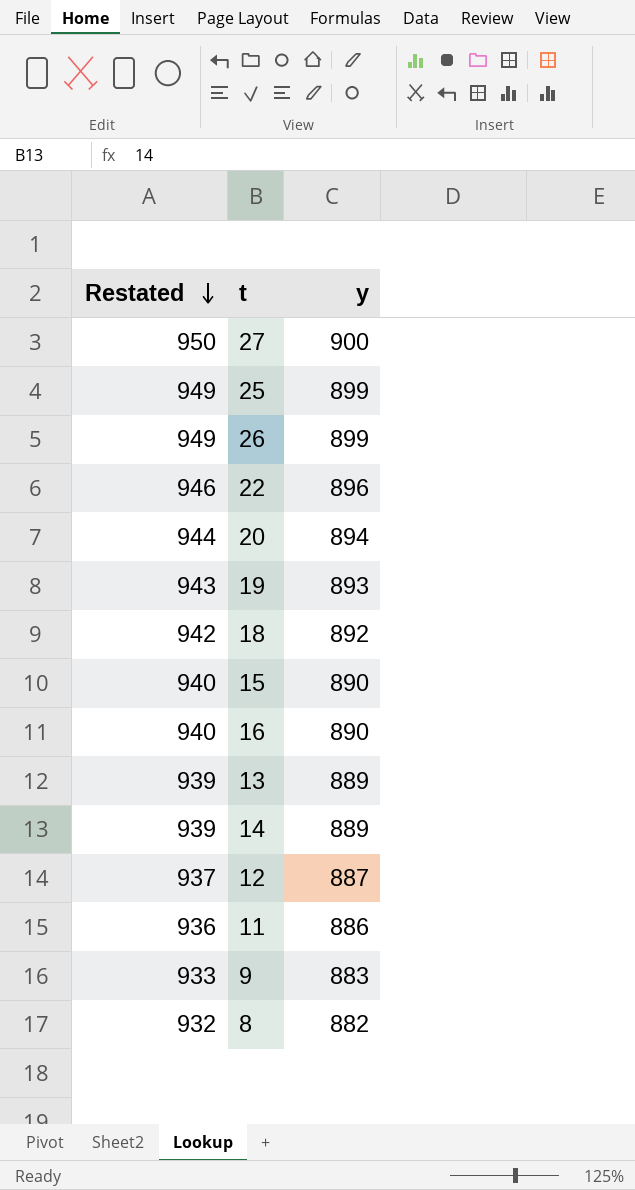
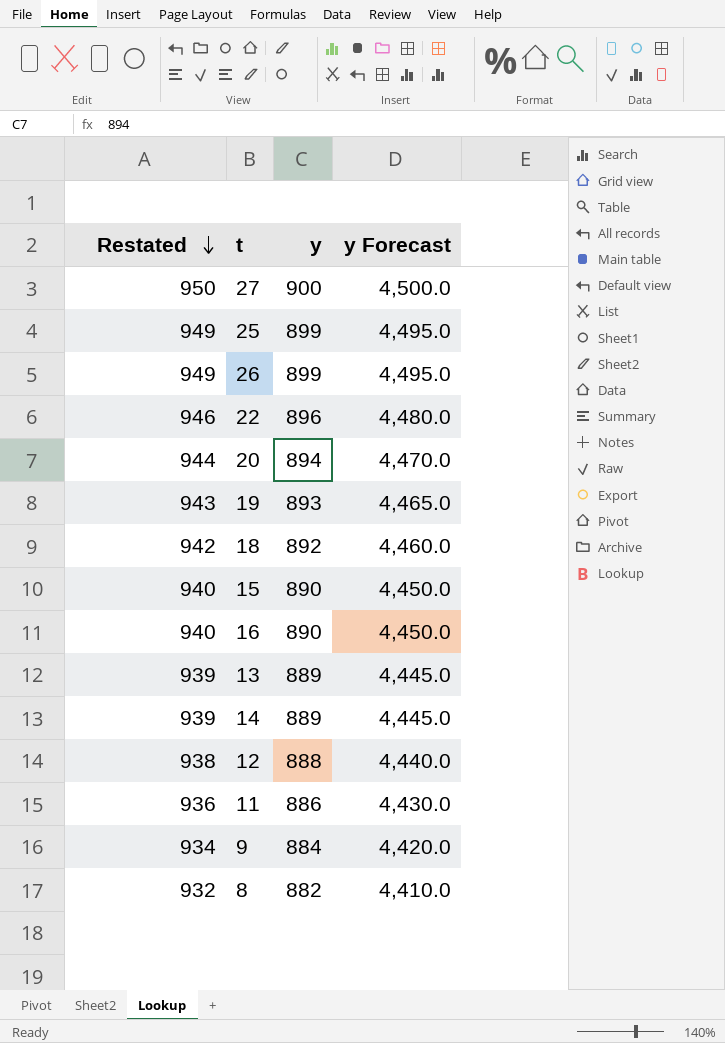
column y Forecast | formula: none -> [y] * 5
12 | Restated: 937 -> 938
12 | y: 887 -> 888
9 | Restated: 933 -> 934
9 | y: 883 -> 884

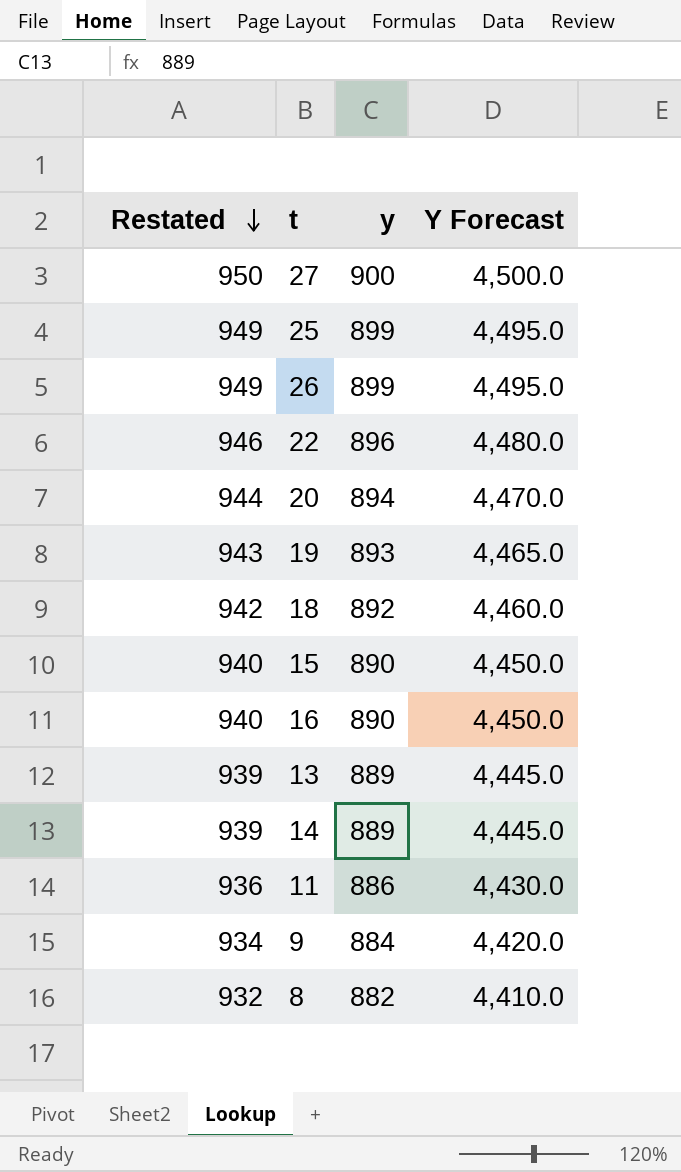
column name: y Forecast -> Y Forecast
row 12: 938 | 888 | 4,440.0 -> none

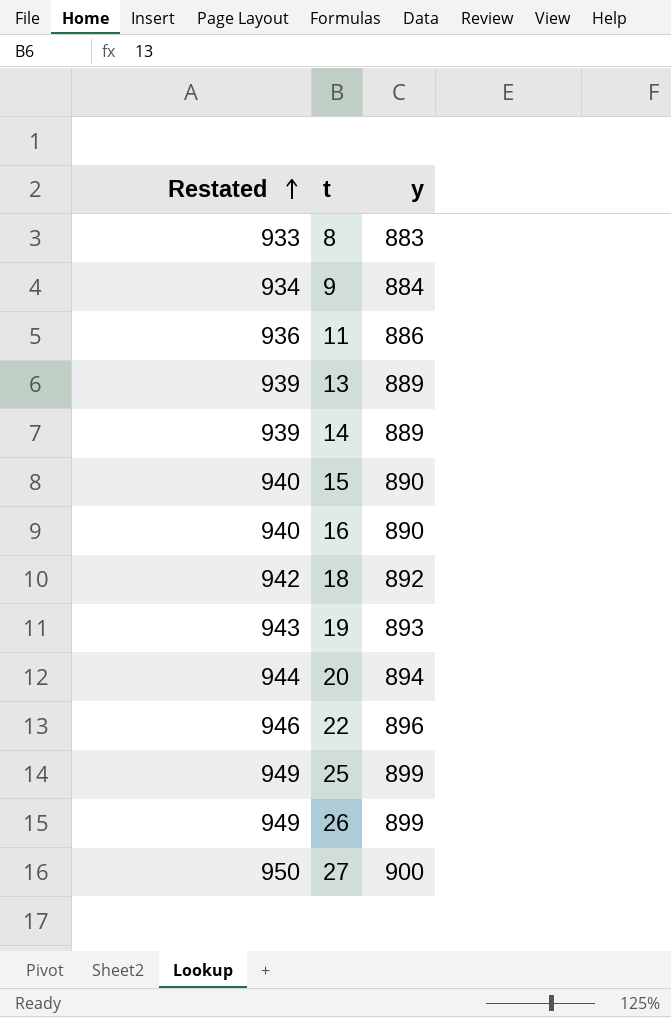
row order: Restated descending -> Restated ascending
column Y Forecast | formula: [y] * 5 -> none
8 | Restated: 932 -> 933
8 | y: 882 -> 883

